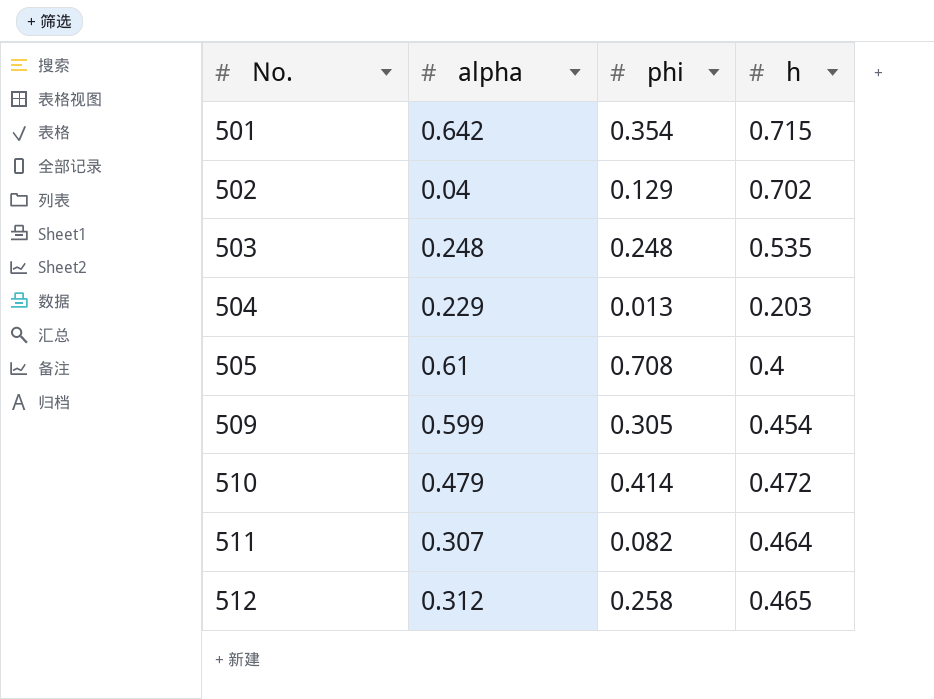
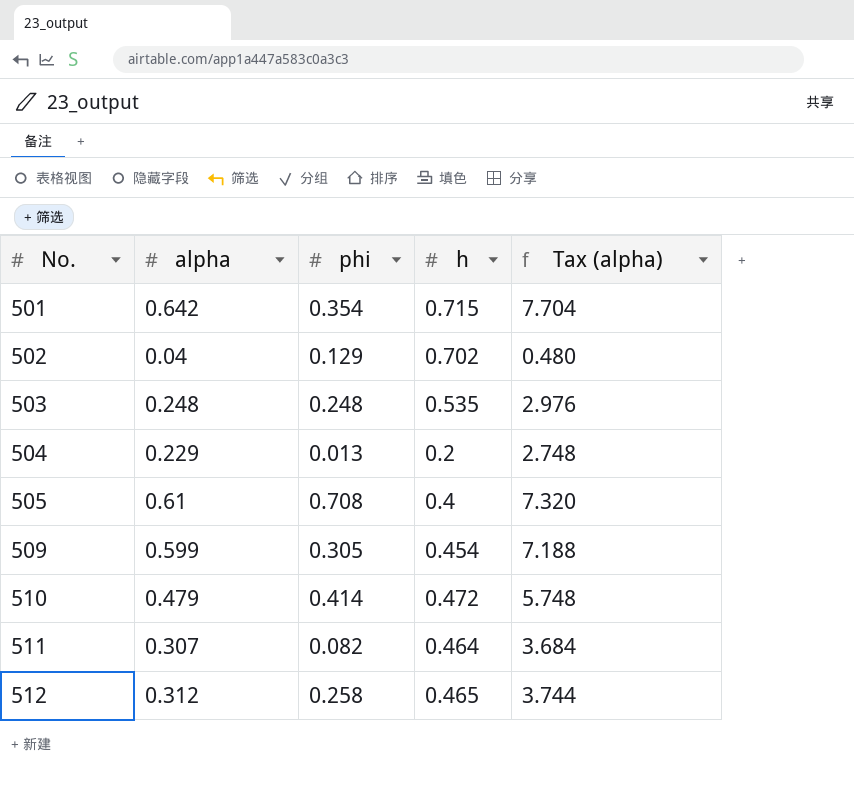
column Tax (alpha) | formula: none -> [alpha] * 12
504 | h: 0.203 -> 0.2

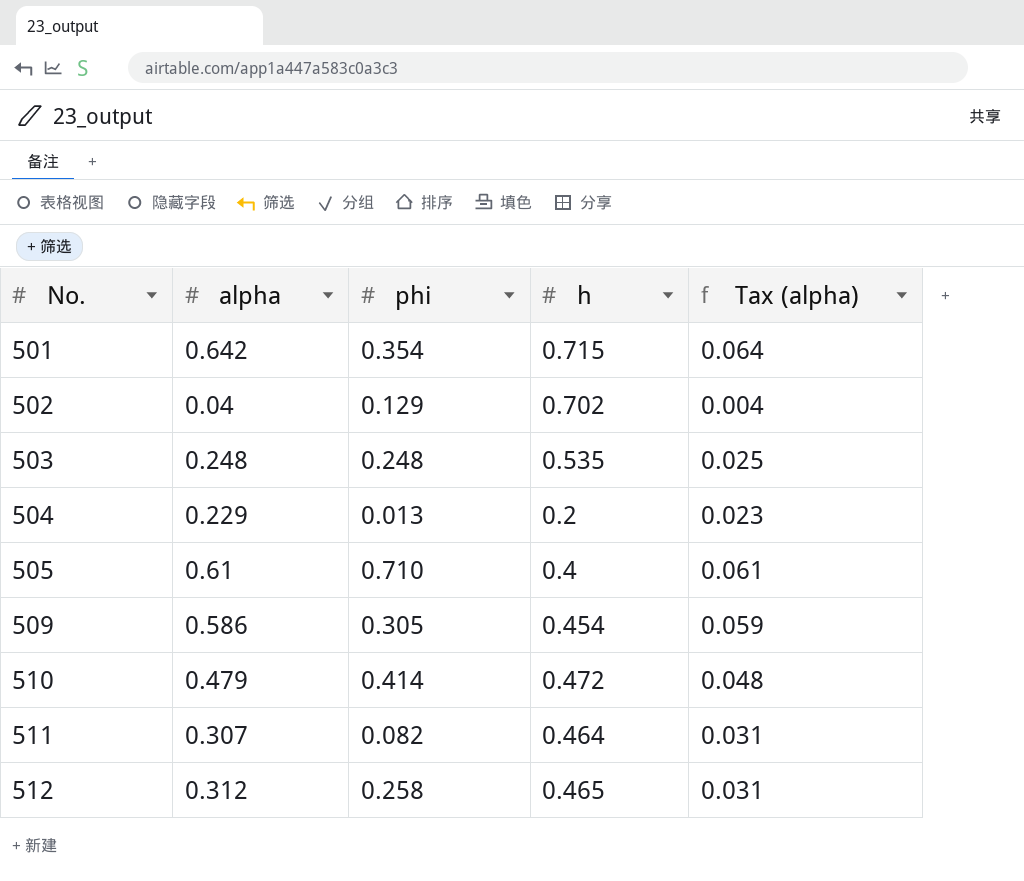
column Tax (alpha) | formula: [alpha] * 12 -> [alpha] * 0.1
505 | phi: 0.708 -> 0.710
509 | alpha: 0.599 -> 0.586

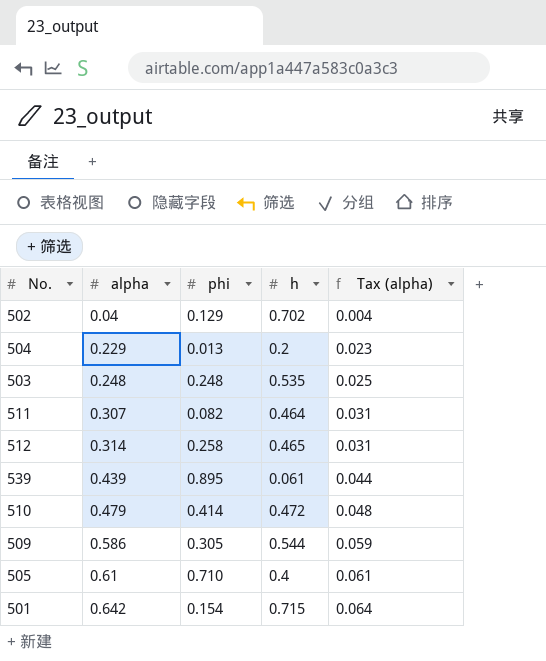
row order: No. ascending -> alpha ascending
512 | alpha: 0.312 -> 0.314
row 539: none -> 0.439 | 0.895 | 0.061 | 0.044
509 | h: 0.454 -> 0.544
501 | phi: 0.354 -> 0.154

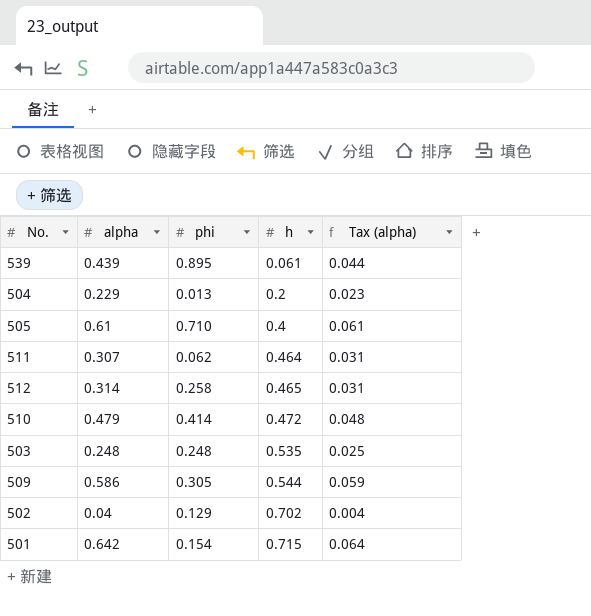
row order: alpha ascending -> h ascending
511 | phi: 0.082 -> 0.062

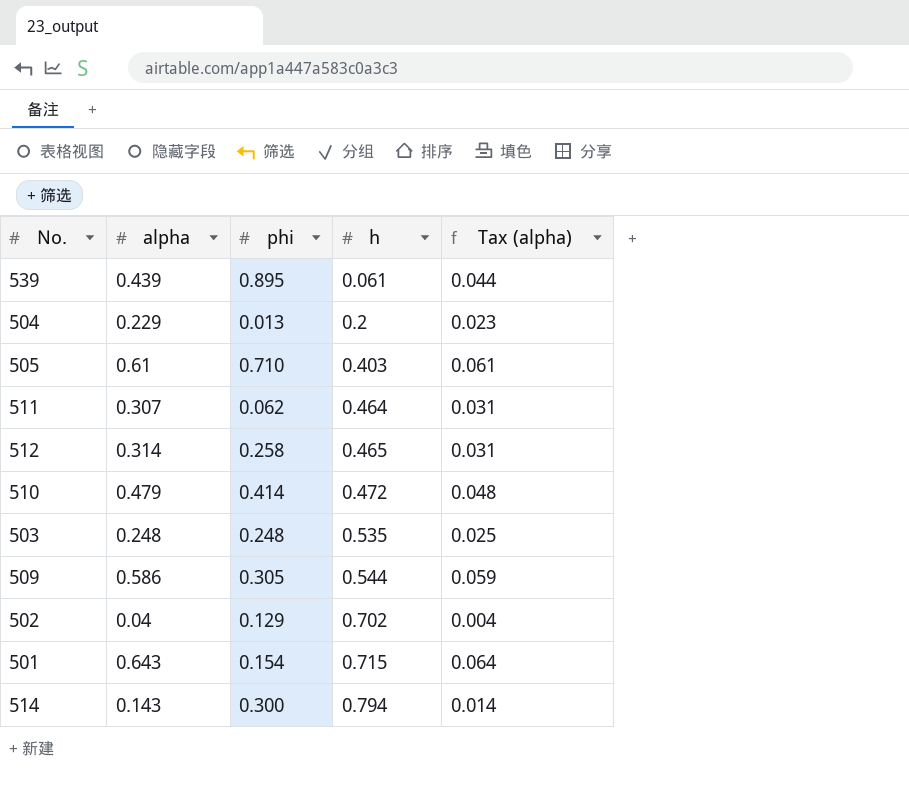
505 | h: 0.4 -> 0.403
501 | alpha: 0.642 -> 0.643
row 514: none -> 0.143 | 0.300 | 0.794 | 0.014

